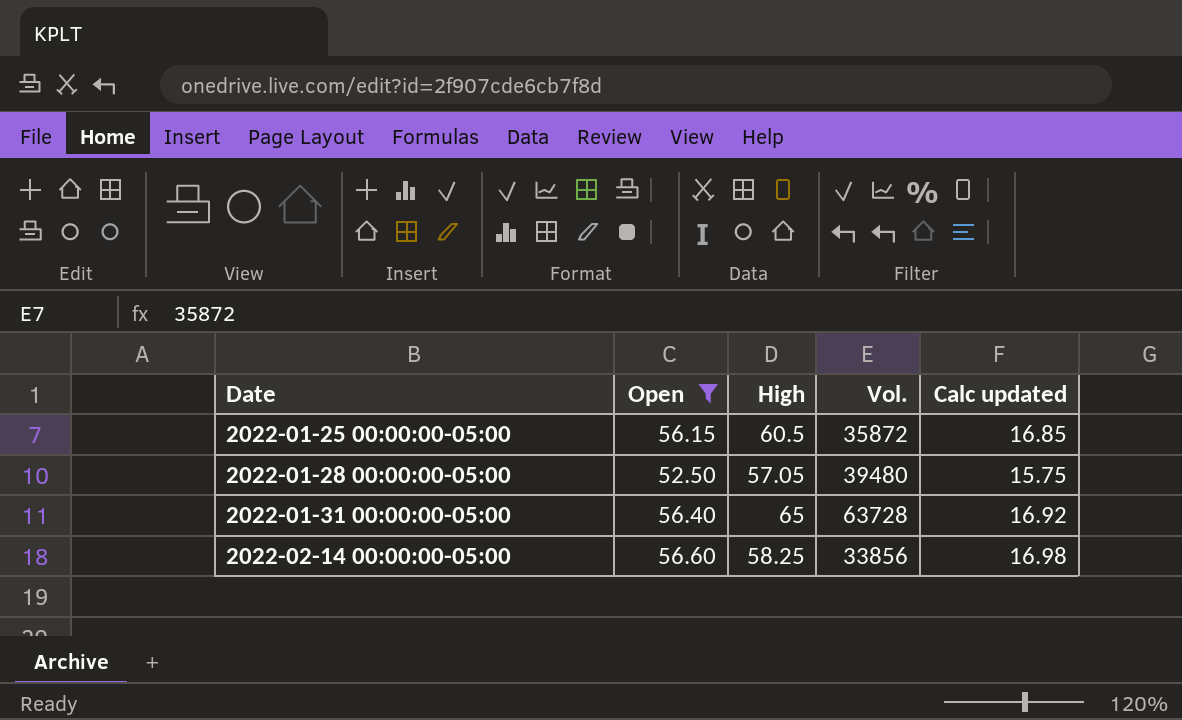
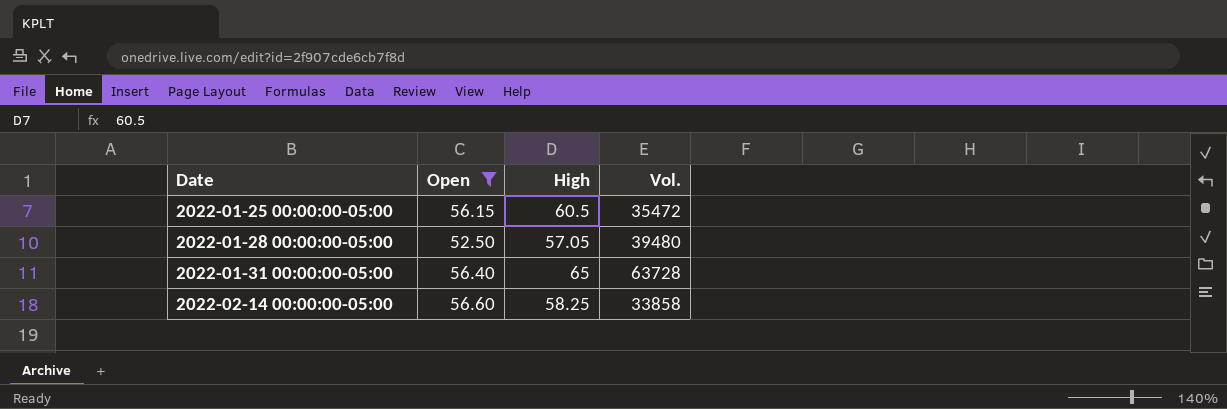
column Calc updated | formula: [Open] * 0.3 -> none
2022-01-25 00:00:00-05:00 | Vol.: 35872 -> 35472
2022-02-14 00:00:00-05:00 | Vol.: 33856 -> 33858

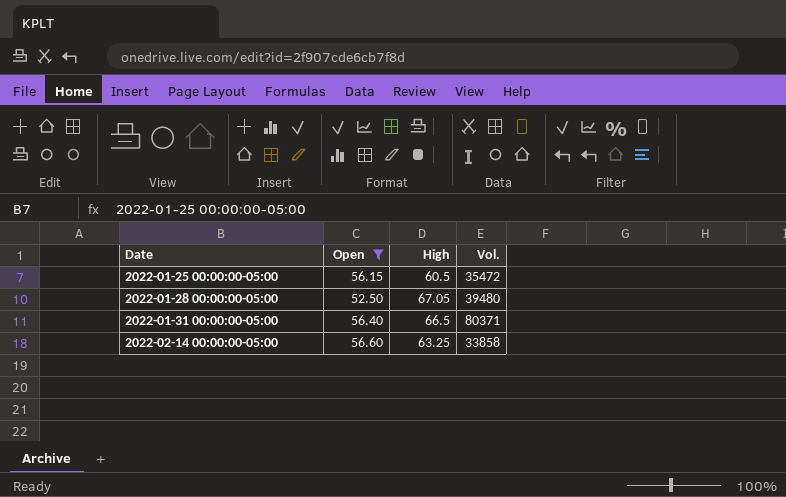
2022-01-28 00:00:00-05:00 | High: 57.05 -> 67.05
2022-01-31 00:00:00-05:00 | High: 65 -> 66.5
2022-01-31 00:00:00-05:00 | Vol.: 63728 -> 80371
2022-02-14 00:00:00-05:00 | High: 58.25 -> 63.25

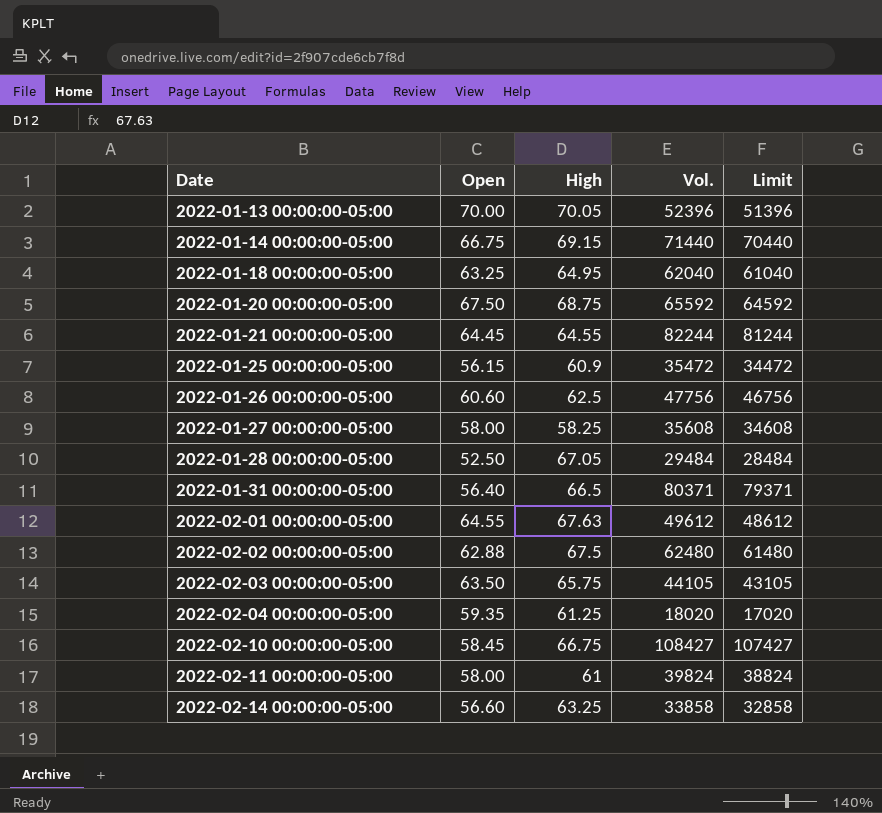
filter: Open <= 56.60 -> none
column Limit | formula: none -> [Vol.] - 1000
2022-01-25 00:00:00-05:00 | High: 60.5 -> 60.9
2022-01-28 00:00:00-05:00 | Vol.: 39480 -> 29484

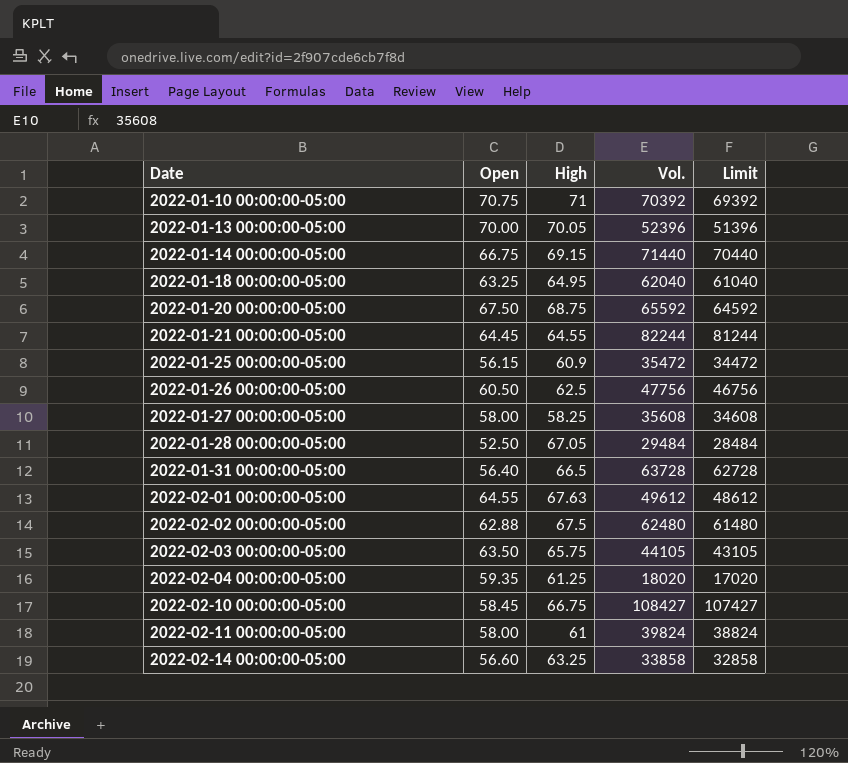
row 2022-01-10 00:00:00-05:00: none -> 70.75 | 71 | 70392 | 69392
2022-01-26 00:00:00-05:00 | Open: 60.60 -> 60.50
2022-01-31 00:00:00-05:00 | Vol.: 80371 -> 63728
2022-01-31 00:00:00-05:00 | Limit: 79371 -> 62728

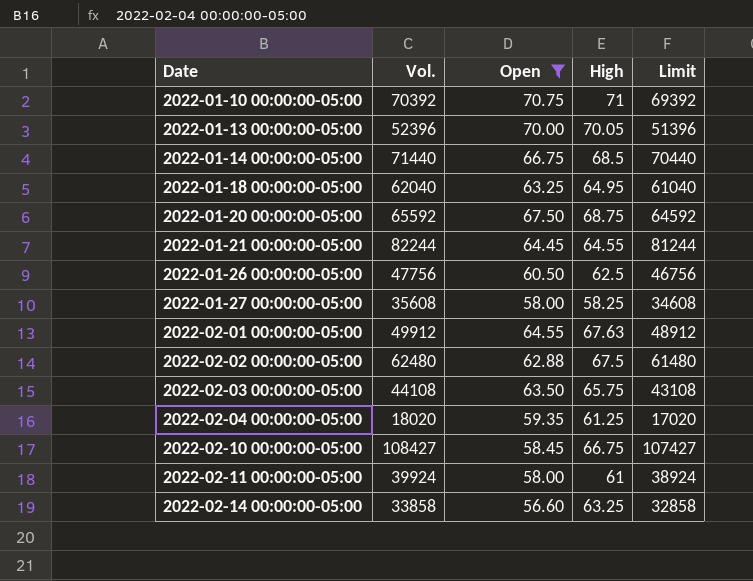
filter: none -> Open >= 56.60
column Vol. | position: 4 -> 2
2022-01-14 00:00:00-05:00 | High: 69.15 -> 68.5
2022-02-01 00:00:00-05:00 | Vol.: 49612 -> 49912
2022-02-01 00:00:00-05:00 | Limit: 48612 -> 48912
2022-02-03 00:00:00-05:00 | Vol.: 44105 -> 44108
2022-02-03 00:00:00-05:00 | Limit: 43105 -> 43108
2022-02-11 00:00:00-05:00 | Vol.: 39824 -> 39924
2022-02-11 00:00:00-05:00 | Limit: 38824 -> 38924

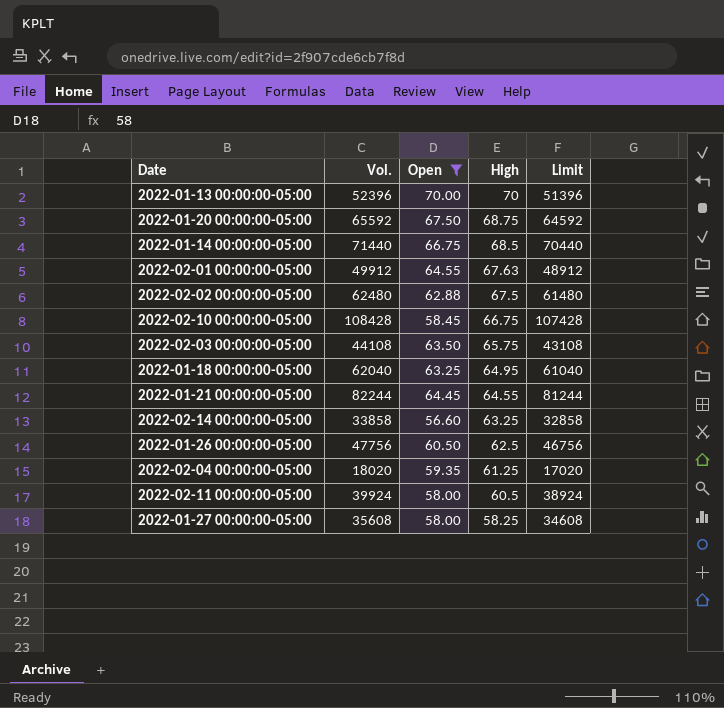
row order: Date ascending -> High descending
row 2022-01-10 00:00:00-05:00: 70392 | 70.75 | 71 | 69392 -> none
2022-01-13 00:00:00-05:00 | High: 70.05 -> 70
2022-02-10 00:00:00-05:00 | Vol.: 108427 -> 108428
2022-02-10 00:00:00-05:00 | Limit: 107427 -> 107428
2022-02-11 00:00:00-05:00 | High: 61 -> 60.5

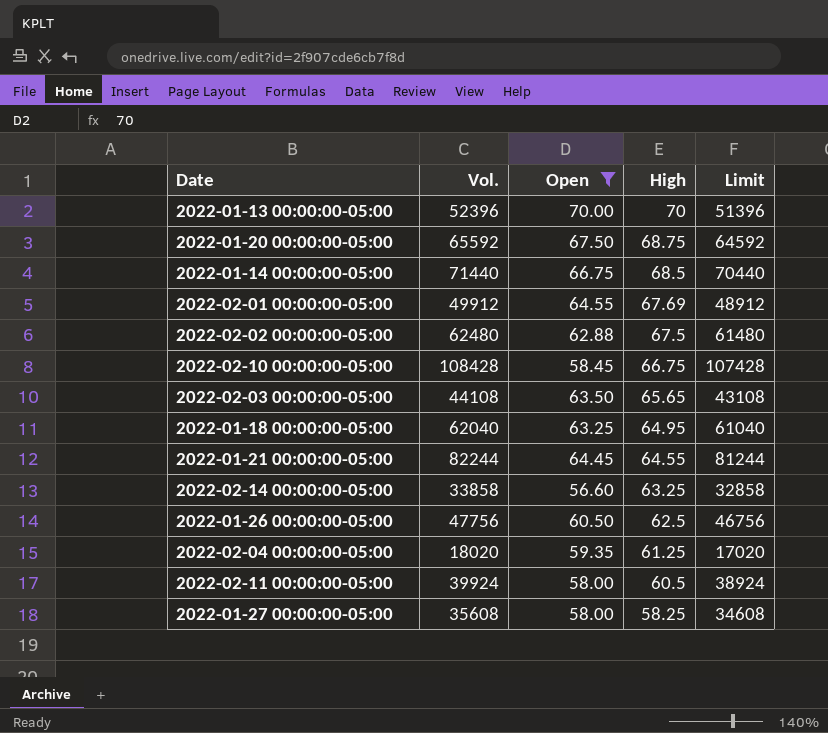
2022-02-01 00:00:00-05:00 | High: 67.63 -> 67.69
2022-02-03 00:00:00-05:00 | High: 65.75 -> 65.65

